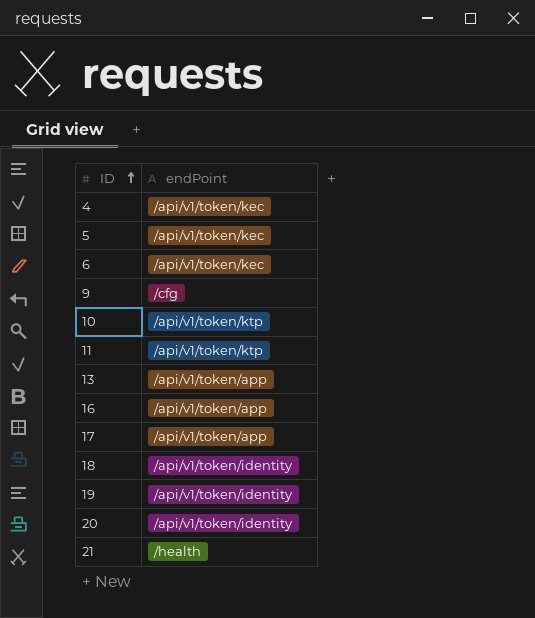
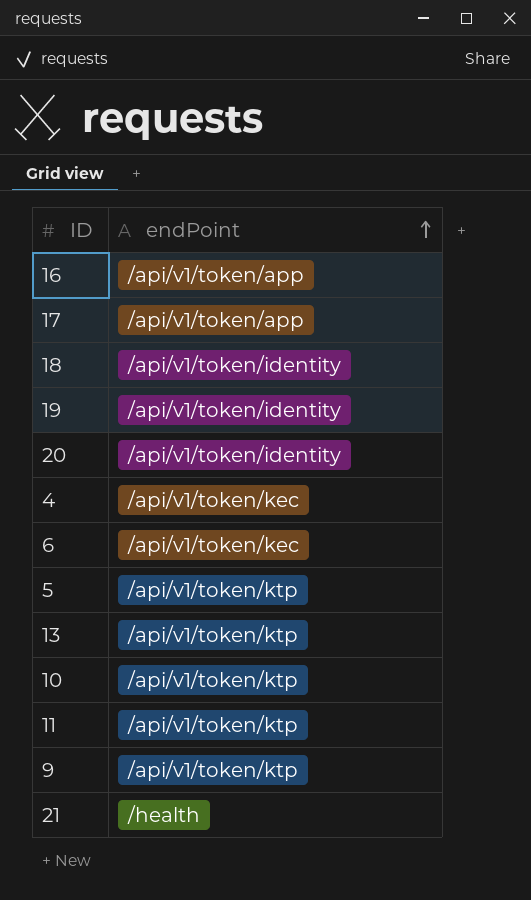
row order: ID ascending -> endPoint ascending
5 | endPoint: /api/v1/token/kec -> /api/v1/token/ktp
13 | endPoint: /api/v1/token/app -> /api/v1/token/ktp
9 | endPoint: /cfg -> /api/v1/token/ktp

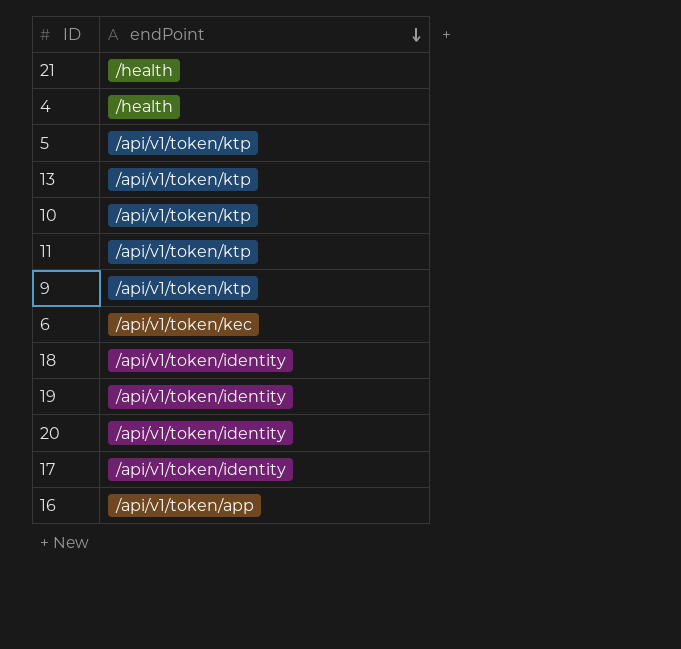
row order: endPoint ascending -> endPoint descending
4 | endPoint: /api/v1/token/kec -> /health
17 | endPoint: /api/v1/token/app -> /api/v1/token/identity

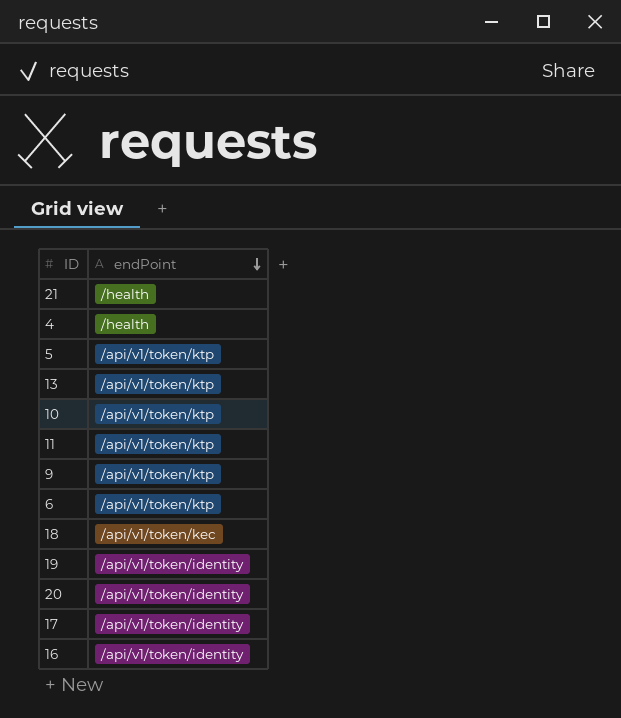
6 | endPoint: /api/v1/token/kec -> /api/v1/token/ktp
18 | endPoint: /api/v1/token/identity -> /api/v1/token/kec
16 | endPoint: /api/v1/token/app -> /api/v1/token/identity

